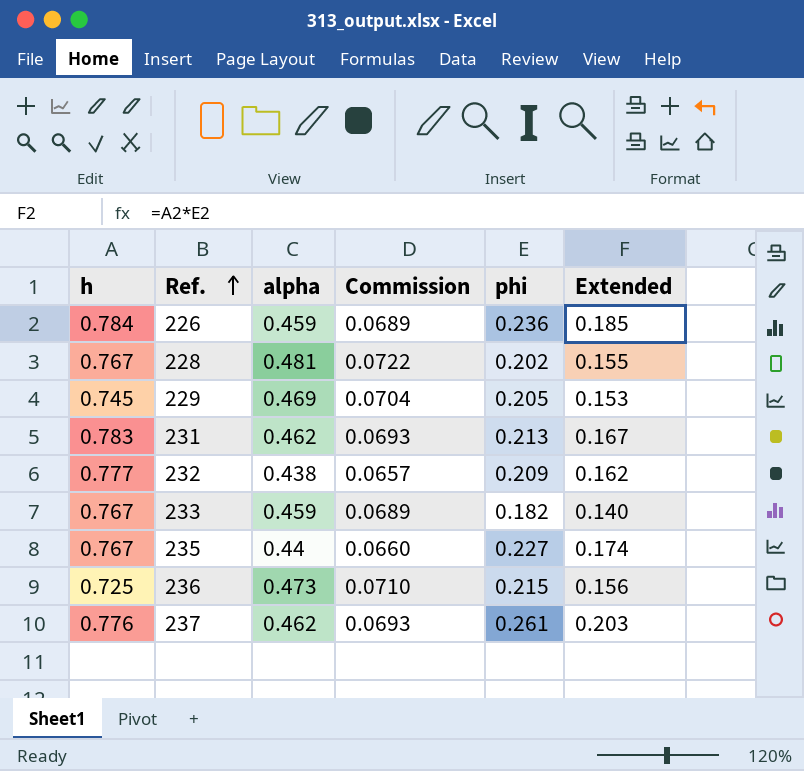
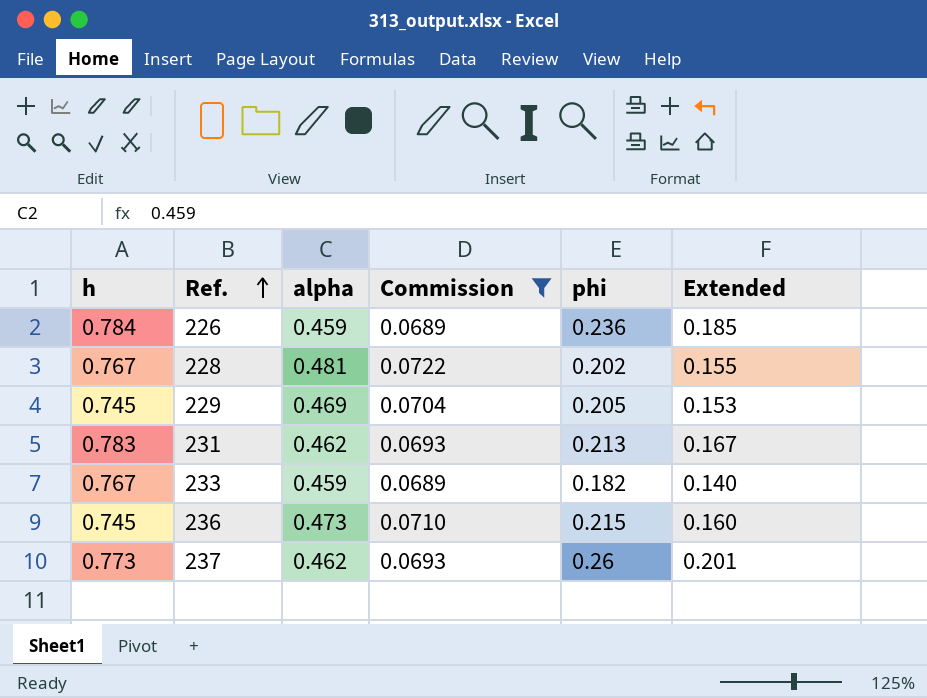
filter: none -> Commission >= 0.0689
236 | h: 0.725 -> 0.745
236 | Extended: 0.156 -> 0.160
237 | h: 0.776 -> 0.773
237 | phi: 0.261 -> 0.26
237 | Extended: 0.203 -> 0.201

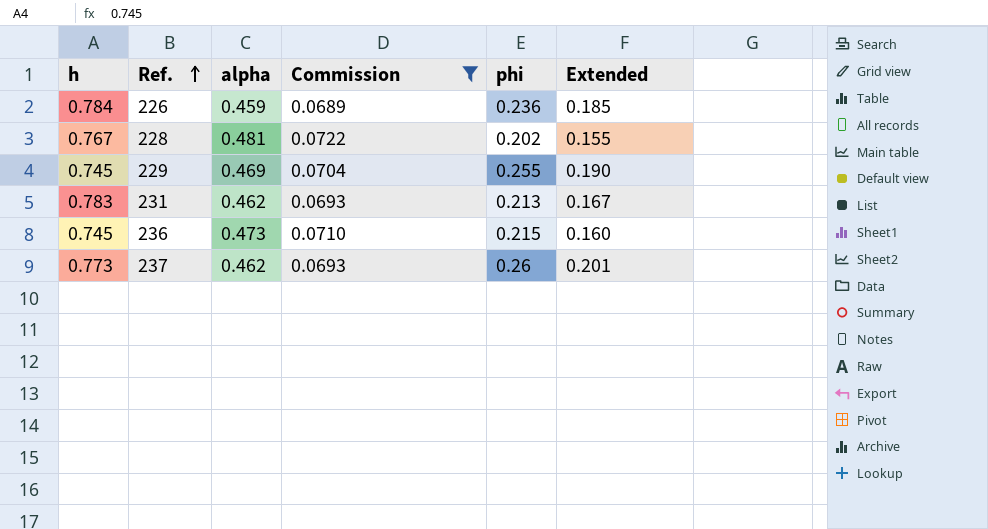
row 233: 0.767 | 0.459 | 0.0689 | 0.182 | 0.140 -> none
229 | phi: 0.205 -> 0.255
229 | Extended: 0.153 -> 0.190

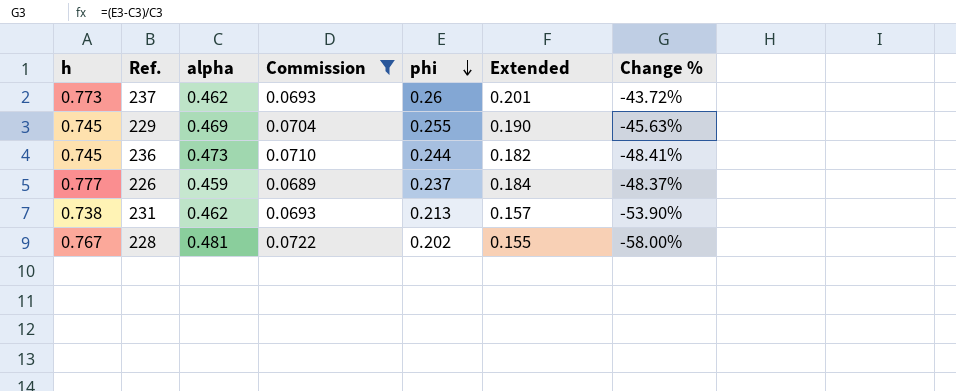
row order: Ref. ascending -> phi descending
column Change % | formula: none -> ([phi] - [alpha]) / [alpha]
236 | phi: 0.215 -> 0.244
236 | Extended: 0.160 -> 0.182
226 | h: 0.784 -> 0.777
226 | phi: 0.236 -> 0.237
226 | Extended: 0.185 -> 0.184
231 | h: 0.783 -> 0.738
231 | Extended: 0.167 -> 0.157

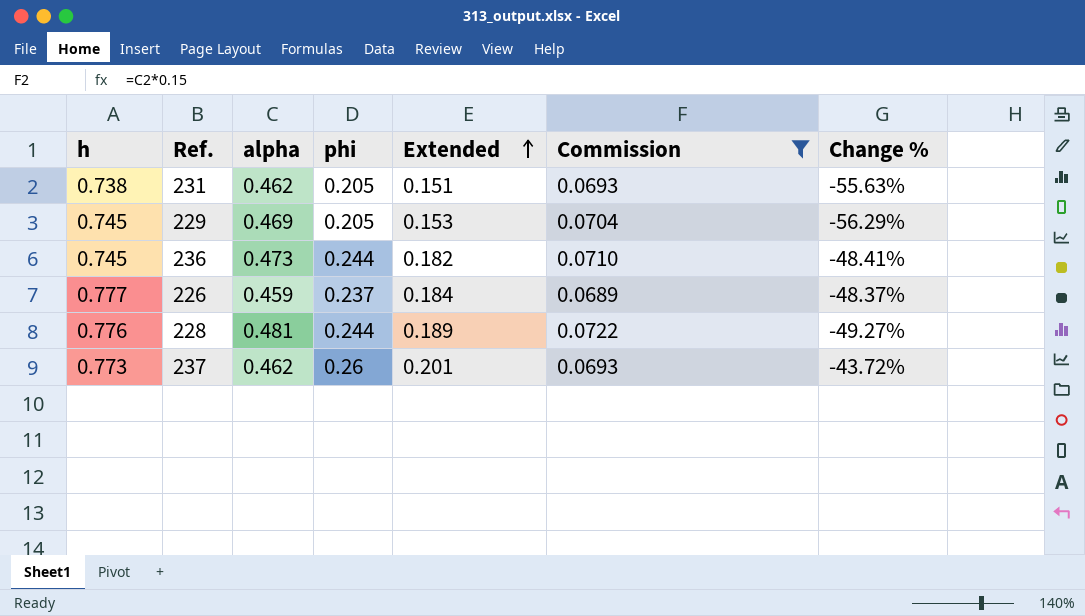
row order: phi descending -> Extended ascending
column Commission | position: 4 -> 6
231 | phi: 0.213 -> 0.205
231 | Extended: 0.157 -> 0.151
231 | Change %: -53.90% -> -55.63%
229 | phi: 0.255 -> 0.205
229 | Extended: 0.190 -> 0.153
229 | Change %: -45.63% -> -56.29%
228 | h: 0.767 -> 0.776
228 | phi: 0.202 -> 0.244
228 | Extended: 0.155 -> 0.189
228 | Change %: -58.00% -> -49.27%

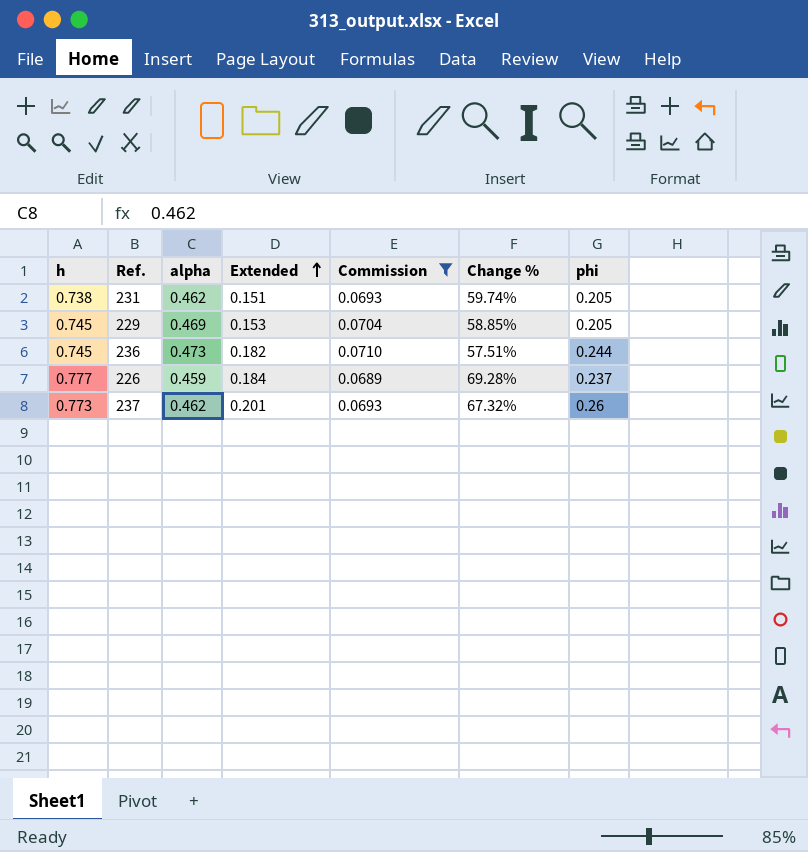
column Change % | formula: ([phi] - [alpha]) / [alpha] -> ([h] - [alpha]) / [alpha]
column phi | position: 4 -> 7
row 228: 0.776 | 0.481 | 0.244 | 0.189 | 0.0722 | -49.27% -> none

